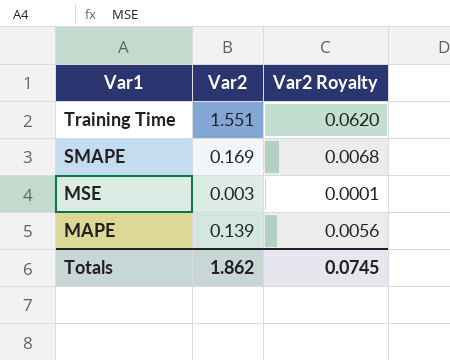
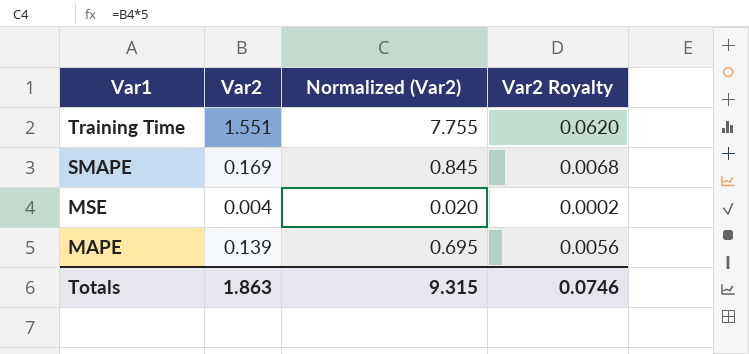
column Normalized (Var2) | formula: none -> [Var2] * 5
MSE | Var2: 0.003 -> 0.004
MSE | Var2 Royalty: 0.0001 -> 0.0002
Totals | Var2: 1.862 -> 1.863
Totals | Var2 Royalty: 0.0745 -> 0.0746

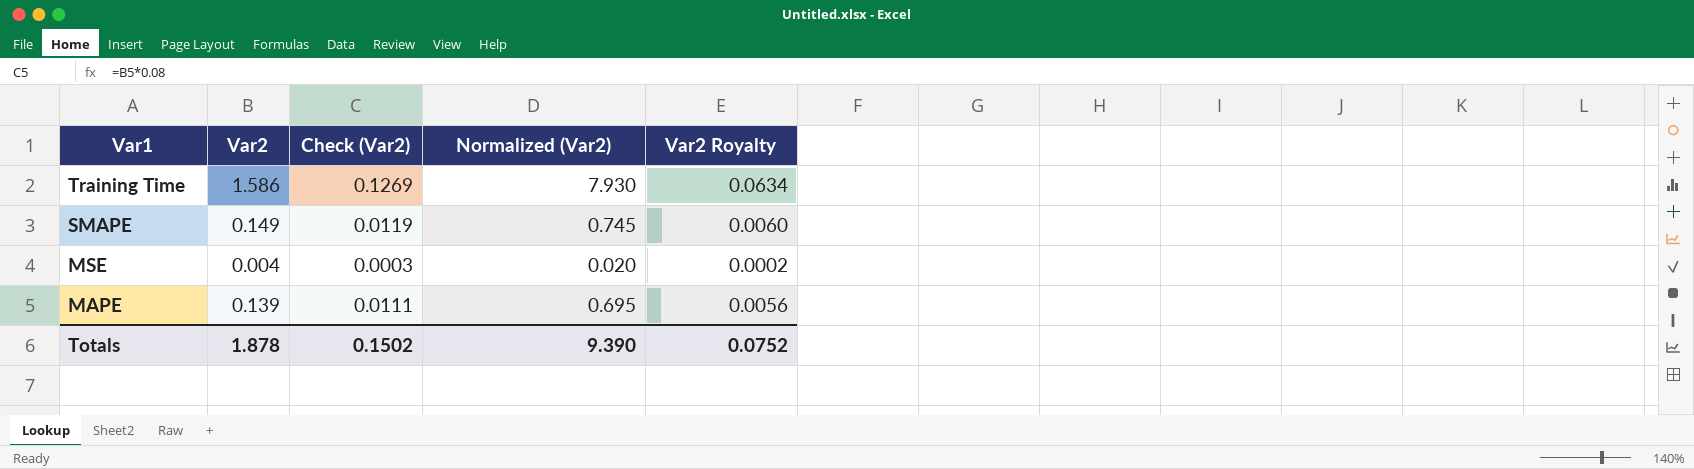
column Check (Var2) | formula: none -> [Var2] * 0.08
Training Time | Var2: 1.551 -> 1.586
Training Time | Normalized (Var2): 7.755 -> 7.930
Training Time | Var2 Royalty: 0.0620 -> 0.0634
SMAPE | Var2: 0.169 -> 0.149
SMAPE | Normalized (Var2): 0.845 -> 0.745
SMAPE | Var2 Royalty: 0.0068 -> 0.0060
Totals | Var2: 1.863 -> 1.878
Totals | Normalized (Var2): 9.315 -> 9.390
Totals | Var2 Royalty: 0.0746 -> 0.0752

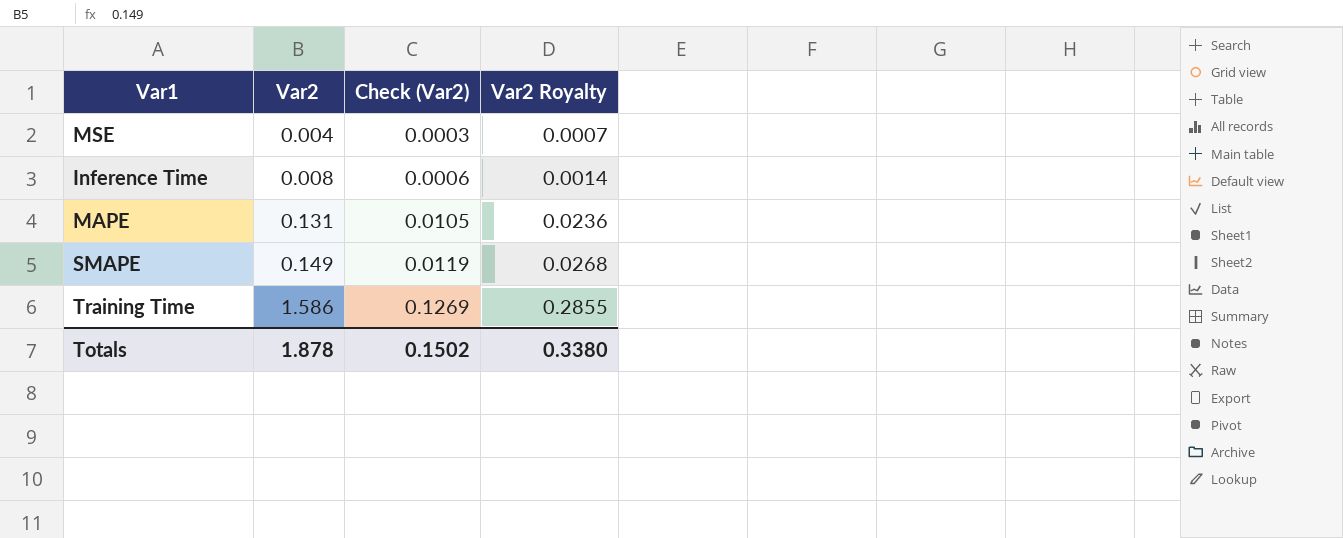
row order: Var1 descending -> Var2 ascending
column Normalized (Var2) | formula: [Var2] * 5 -> none
column Var2 Royalty | formula: [Var2] * 0.04 -> [Var2] * 0.18
row Inference Time: none -> 0.008 | 0.0006 | 0.0014
MAPE | Var2: 0.139 -> 0.131
MAPE | Check (Var2): 0.0111 -> 0.0105
Totals | Var2 Royalty: 0.0752 -> 0.3380

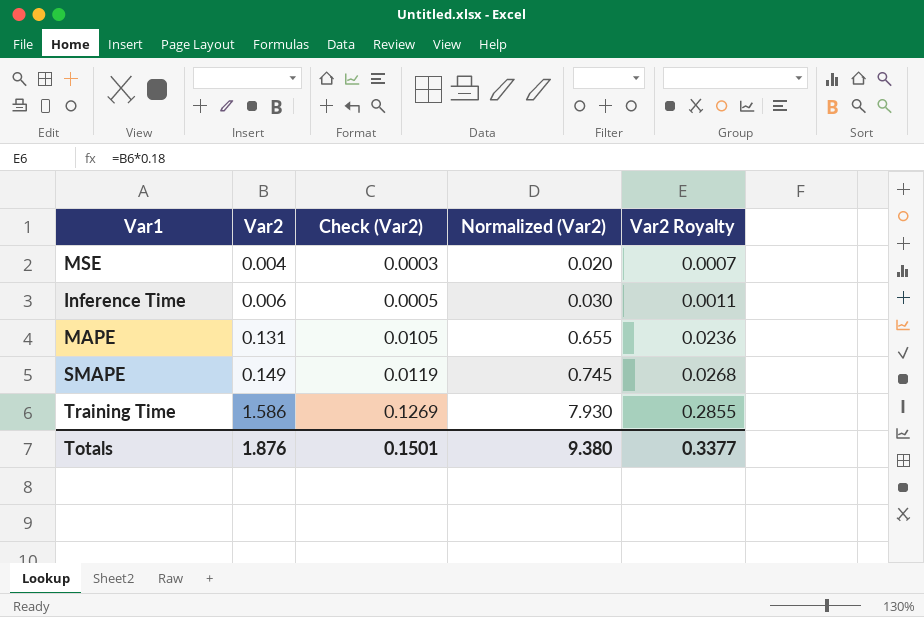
column Normalized (Var2) | formula: none -> [Var2] * 5
Inference Time | Var2: 0.008 -> 0.006
Inference Time | Check (Var2): 0.0006 -> 0.0005
Inference Time | Var2 Royalty: 0.0014 -> 0.0011
Totals | Var2: 1.878 -> 1.876
Totals | Check (Var2): 0.1502 -> 0.1501
Totals | Var2 Royalty: 0.3380 -> 0.3377

